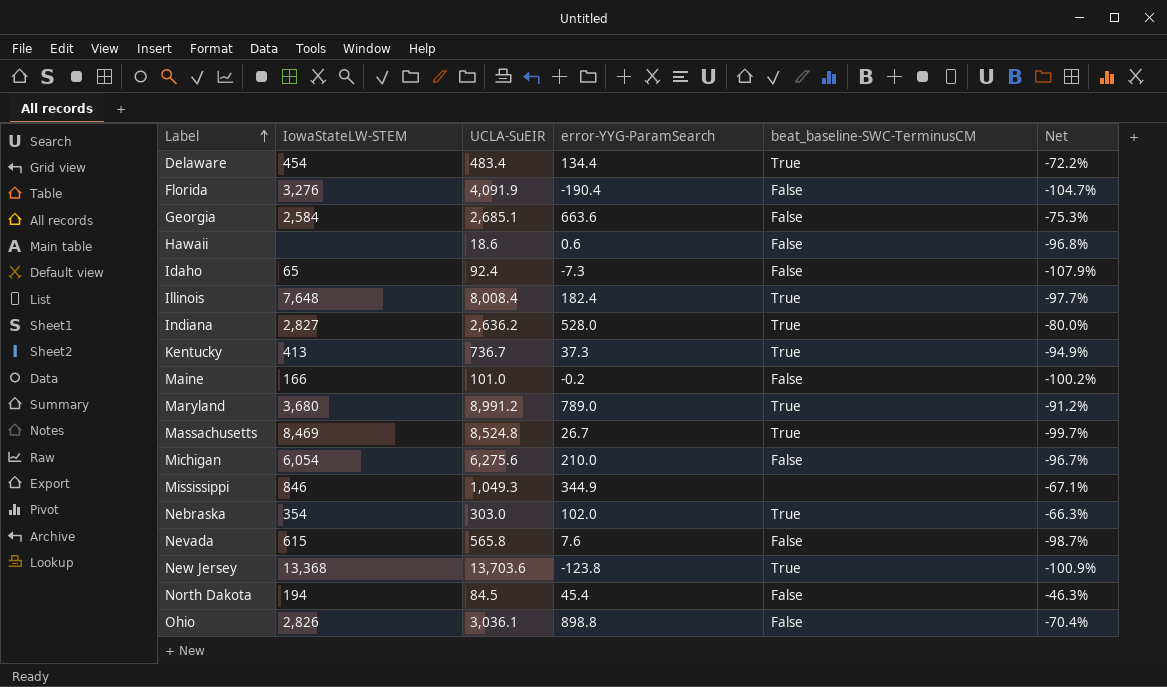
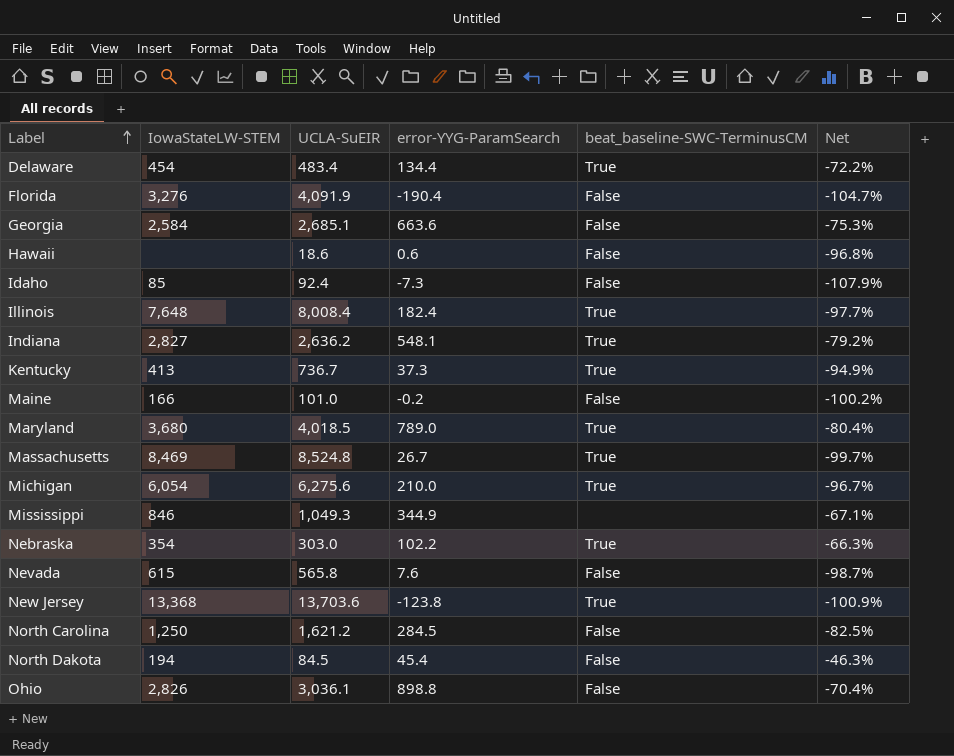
Idaho | IowaStateLW-STEM: 65 -> 85
Indiana | error-YYG-ParamSearch: 528.0 -> 548.1
Indiana | Net: -80.0% -> -79.2%
Maryland | UCLA-SuEIR: 8,991.2 -> 4,018.5
Maryland | Net: -91.2% -> -80.4%
Michigan | beat_baseline-SWC-TerminusCM: False -> True
Nebraska | error-YYG-ParamSearch: 102.0 -> 102.2
row North Carolina: none -> 1,250 | 1,621.2 | 284.5 | False | -82.5%

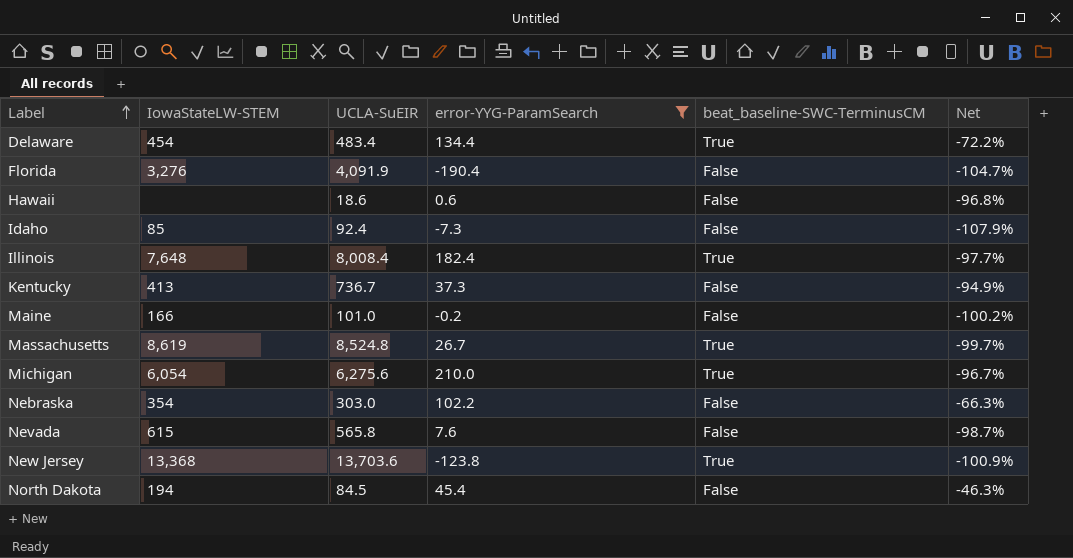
filter: none -> error-YYG-ParamSearch <= 210.0
Kentucky | beat_baseline-SWC-TerminusCM: True -> False
Massachusetts | IowaStateLW-STEM: 8,469 -> 8,619
Nebraska | beat_baseline-SWC-TerminusCM: True -> False

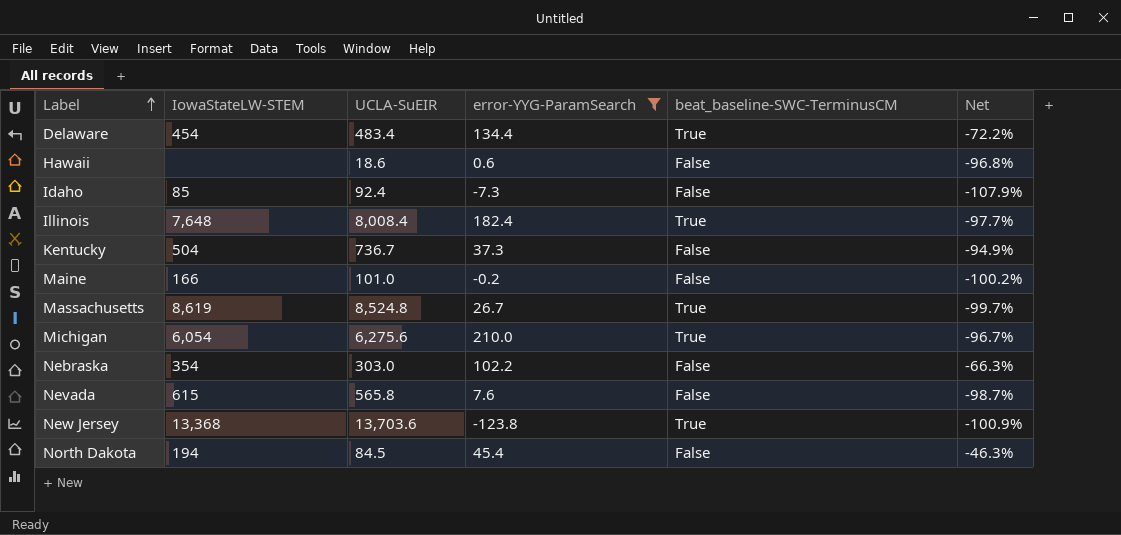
row Florida: 3,276 | 4,091.9 | -190.4 | False | -104.7% -> none
Kentucky | IowaStateLW-STEM: 413 -> 504

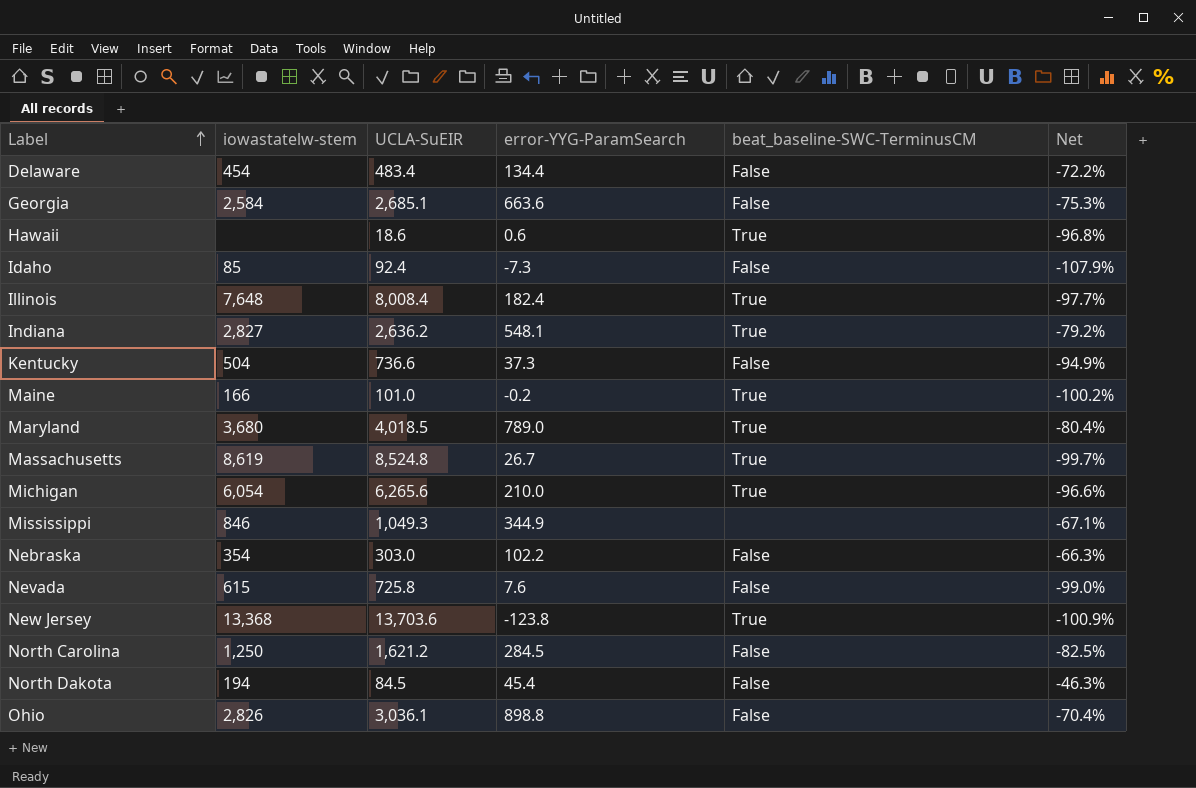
filter: error-YYG-ParamSearch <= 210.0 -> none
column name: IowaStateLW-STEM -> iowastatelw-stem
Delaware | beat_baseline-SWC-TerminusCM: True -> False
Hawaii | beat_baseline-SWC-TerminusCM: False -> True
Kentucky | UCLA-SuEIR: 736.7 -> 736.6
Maine | beat_baseline-SWC-TerminusCM: False -> True
Michigan | UCLA-SuEIR: 6,275.6 -> 6,265.6
Michigan | Net: -96.7% -> -96.6%
Nevada | UCLA-SuEIR: 565.8 -> 725.8
Nevada | Net: -98.7% -> -99.0%

